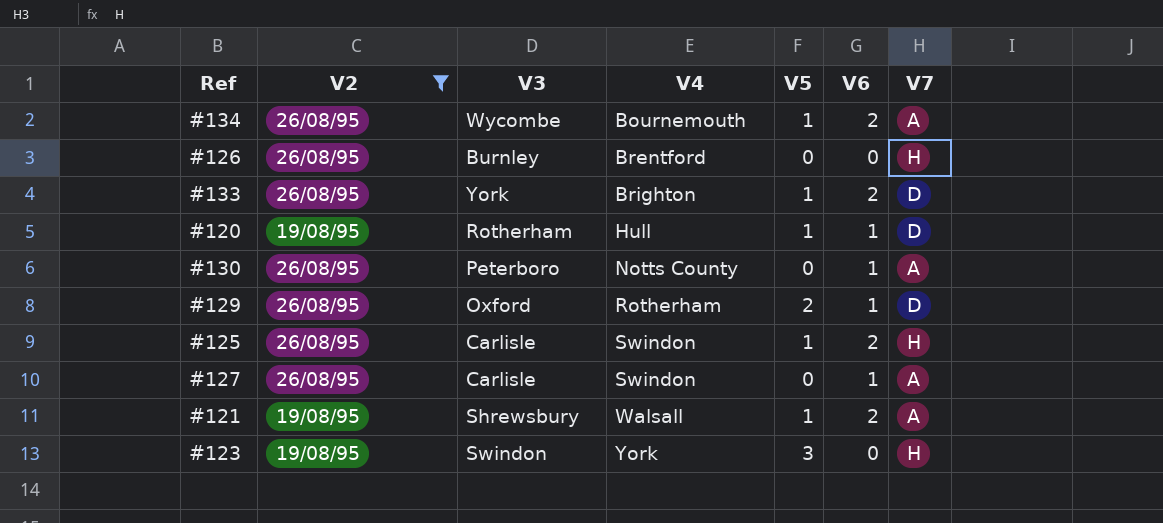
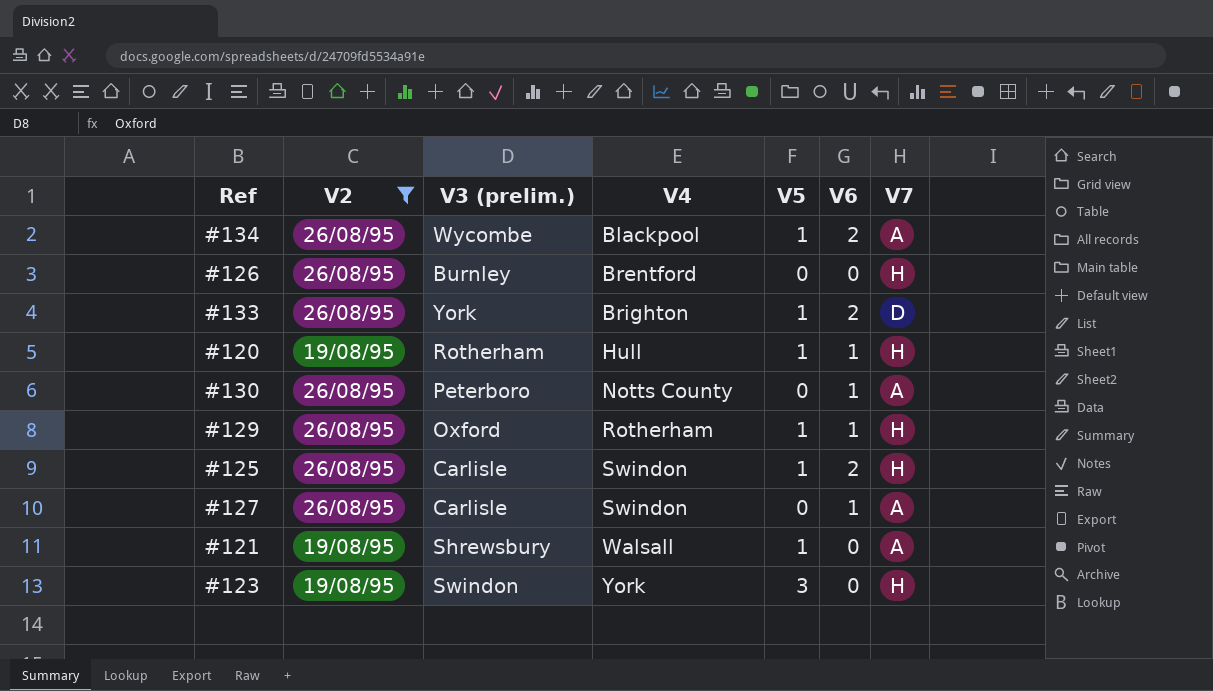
column name: V3 -> V3 (prelim.)
#134 | V4: Bournemouth -> Blackpool
#120 | V7: D -> H
#129 | V5: 2 -> 1
#129 | V7: D -> H
#121 | V6: 2 -> 0

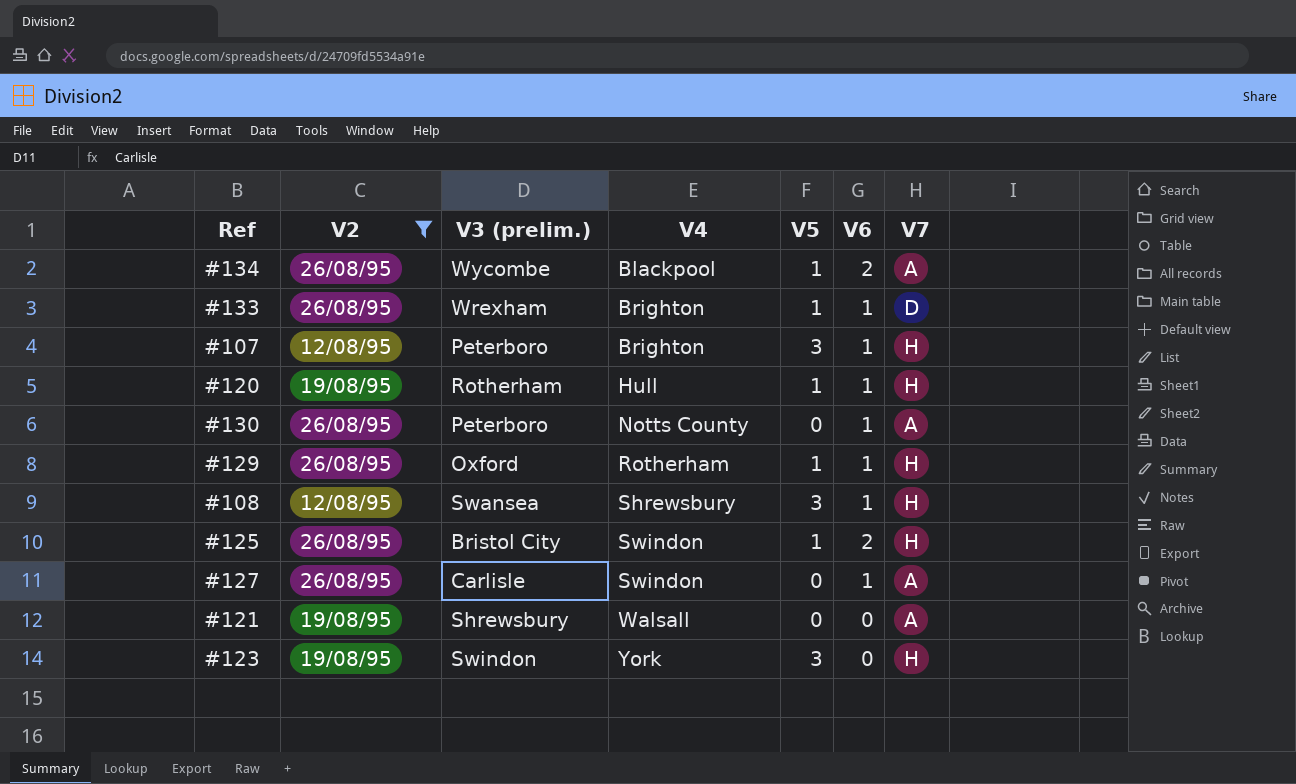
row #126: 26/08/95 | Burnley | Brentford | 0 | 0 | H -> none
#133 | V3 (prelim.): York -> Wrexham
#133 | V6: 2 -> 1
row #107: none -> 12/08/95 | Peterboro | Brighton | 3 | 1 | H
row #108: none -> 12/08/95 | Swansea | Shrewsbury | 3 | 1 | H
#125 | V3 (prelim.): Carlisle -> Bristol City
#121 | V5: 1 -> 0

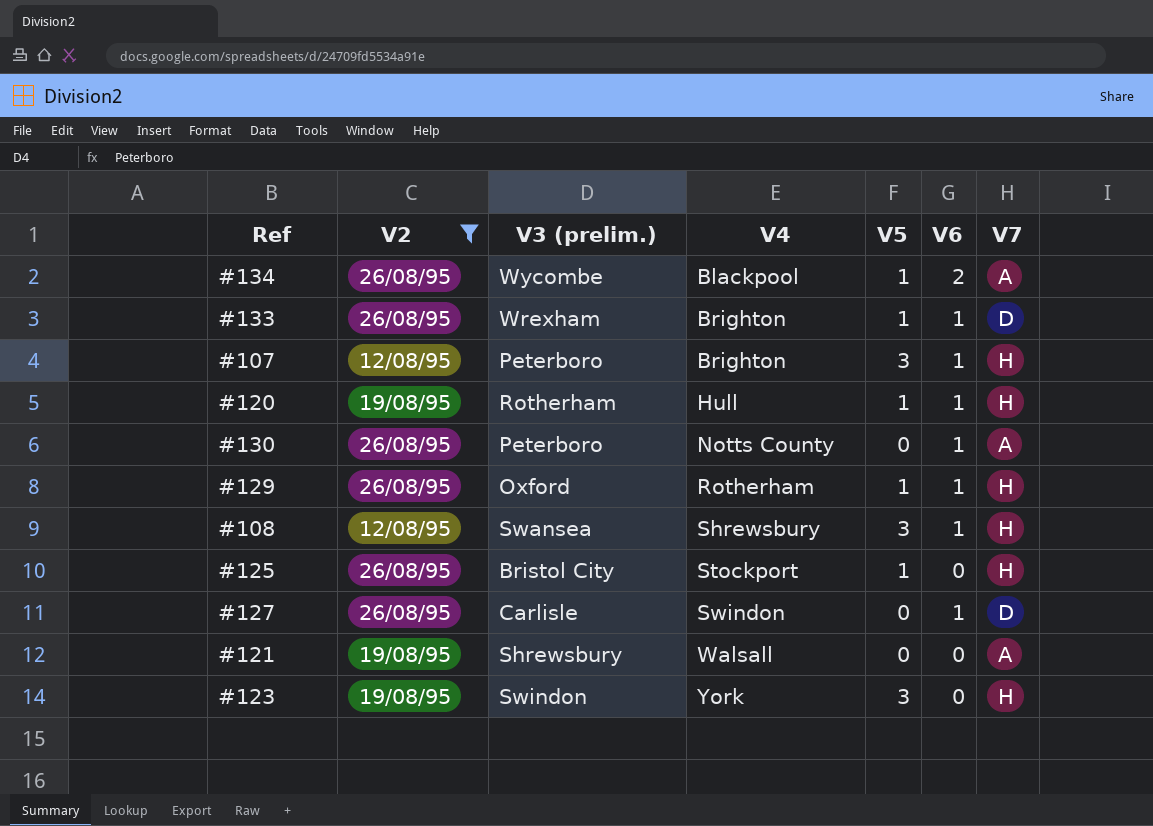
#125 | V4: Swindon -> Stockport
#125 | V6: 2 -> 0
#127 | V7: A -> D

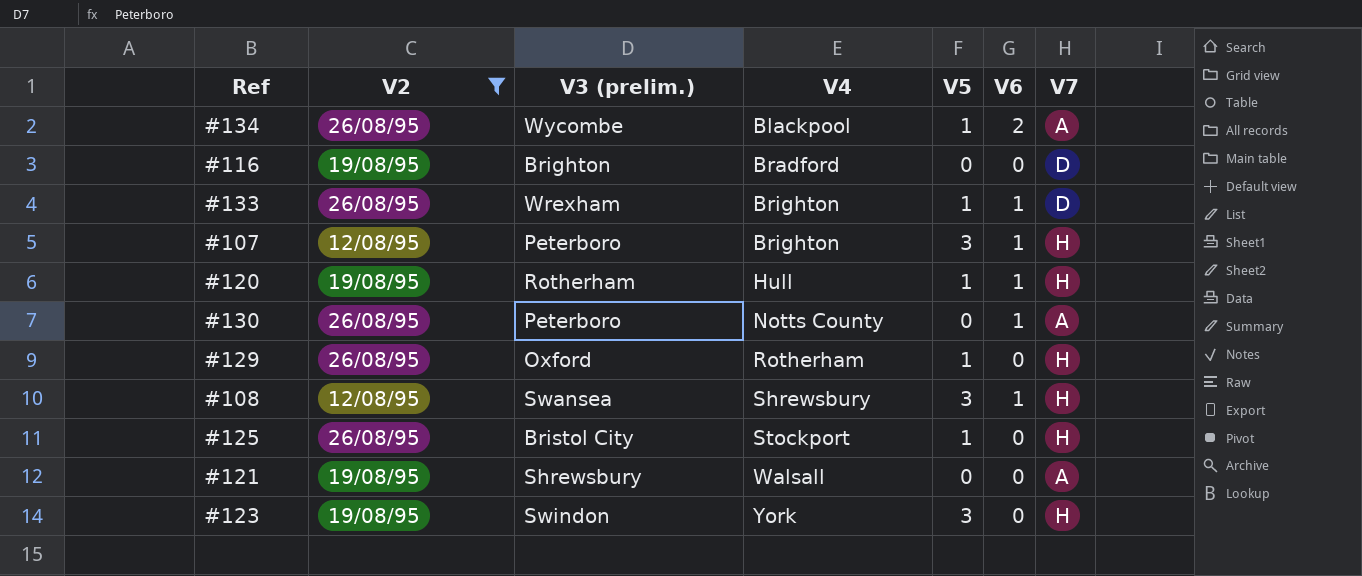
row #127: 26/08/95 | Carlisle | Swindon | 0 | 1 | D -> none
row #116: none -> 19/08/95 | Brighton | Bradford | 0 | 0 | D
#129 | V6: 1 -> 0

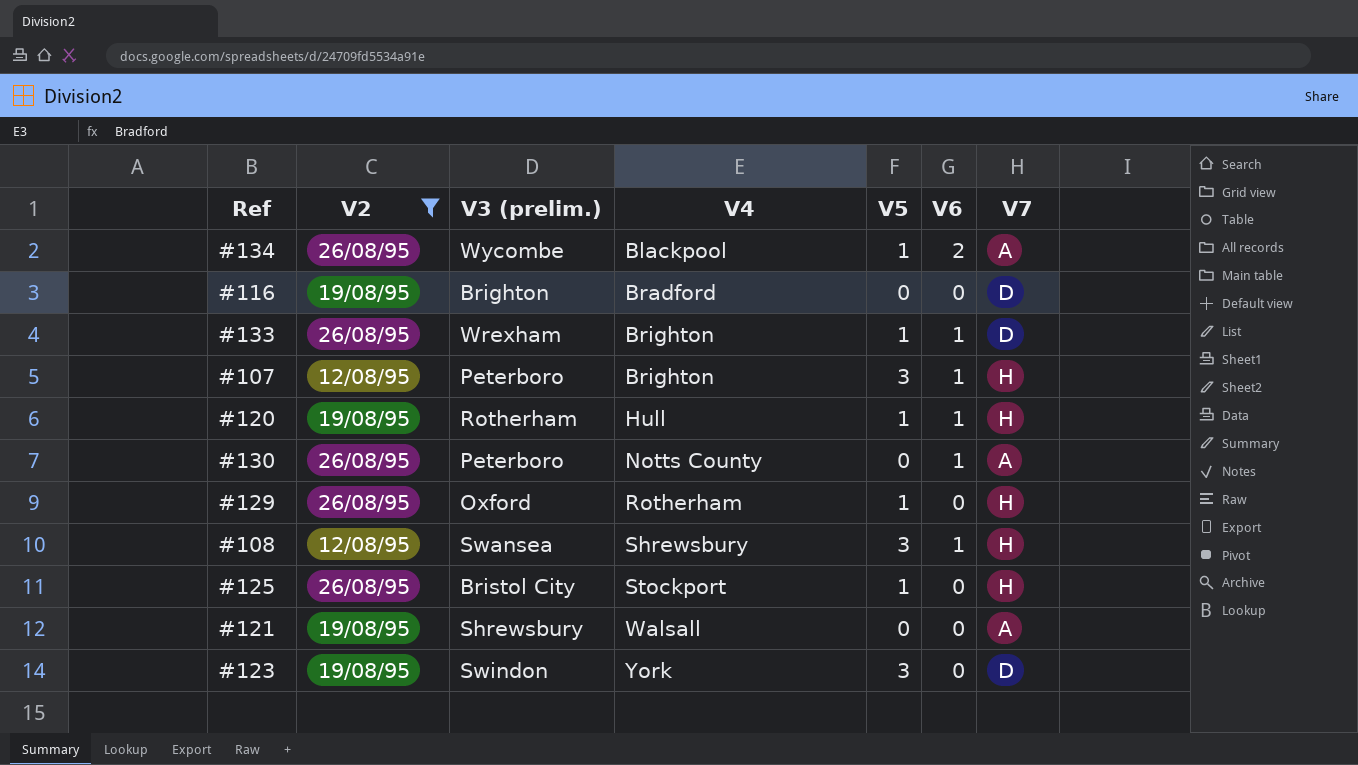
#123 | V7: H -> D

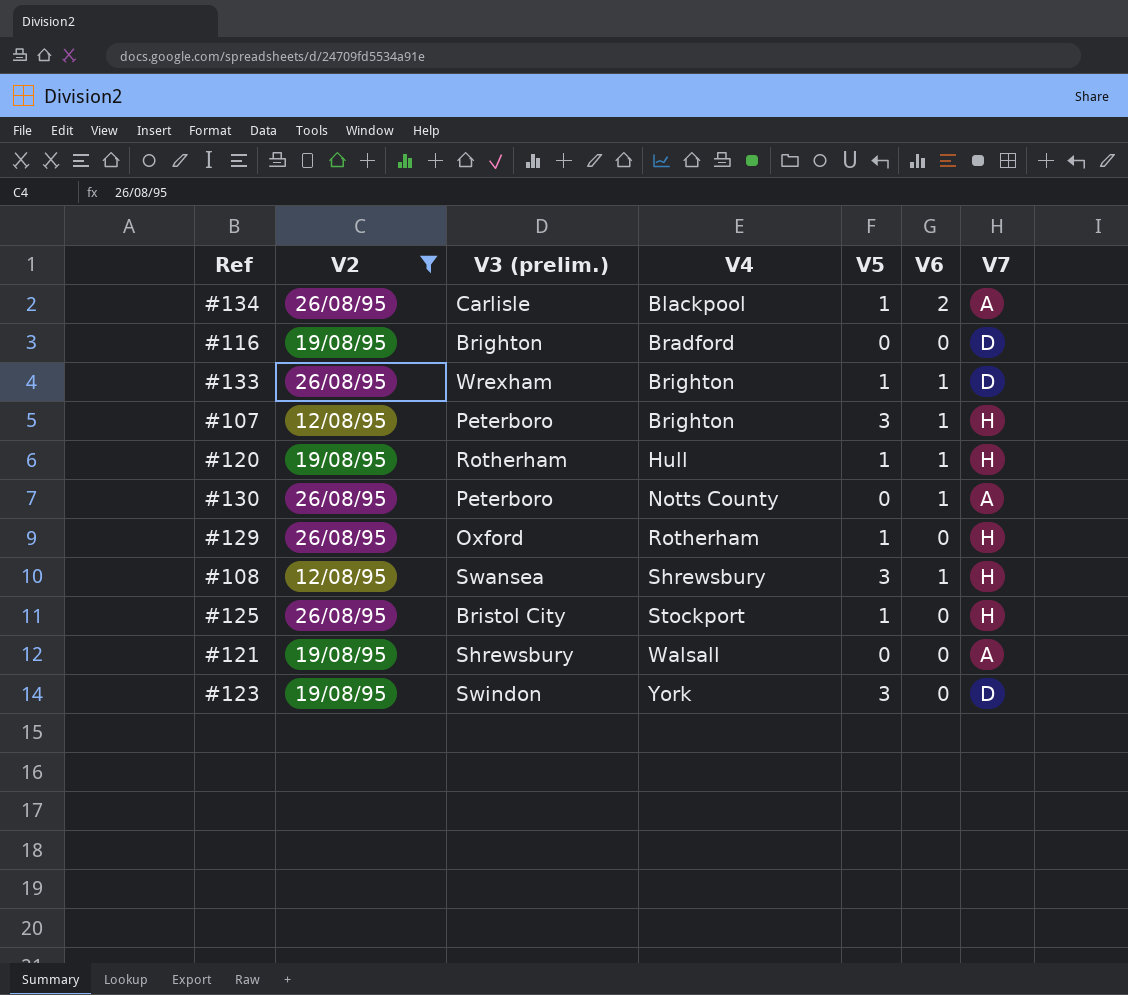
#134 | V3 (prelim.): Wycombe -> Carlisle

